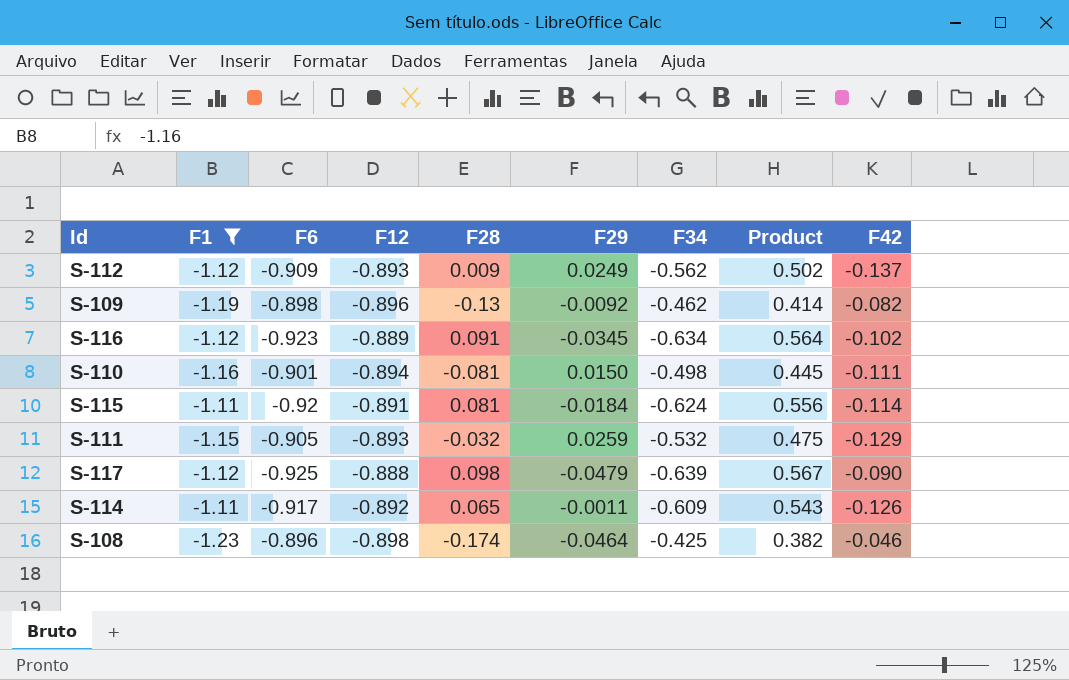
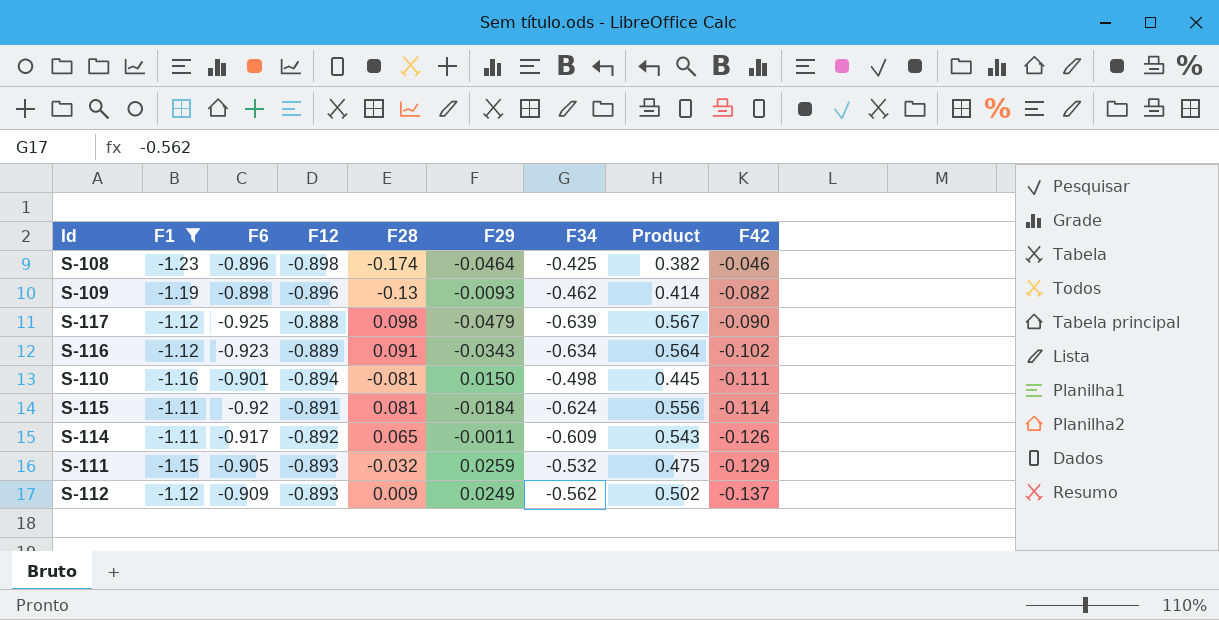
row order: none -> F42 descending
S-109 | F29: -0.0092 -> -0.0093
S-116 | F29: -0.0345 -> -0.0343

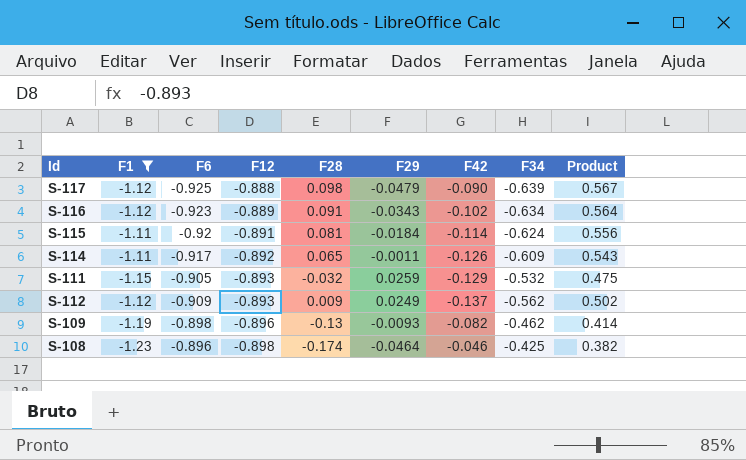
row order: F42 descending -> F12 descending
column F42 | position: 9 -> 7
row S-110: -1.16 | -0.901 | -0.894 | -0.081 | 0.0150 | -0.498 | 0.445 | -0.111 -> none

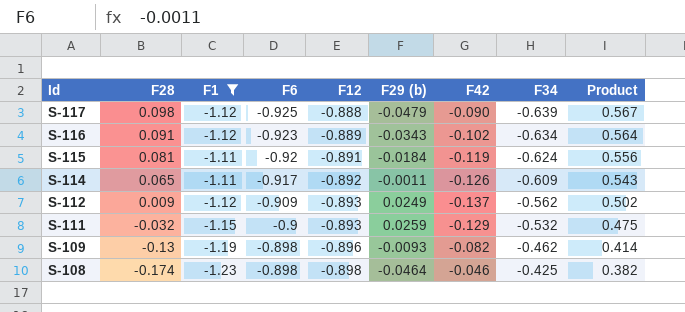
row order: F12 descending -> Id descending
column F28 | position: 5 -> 2
column name: F29 -> F29 (b)
S-115 | F42: -0.114 -> -0.119
S-111 | F6: -0.905 -> -0.9
S-108 | F6: -0.896 -> -0.898

